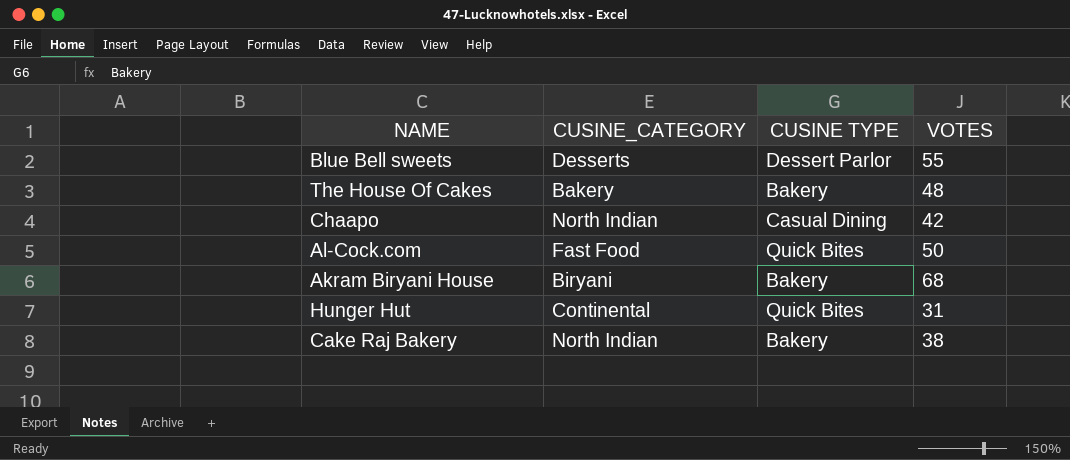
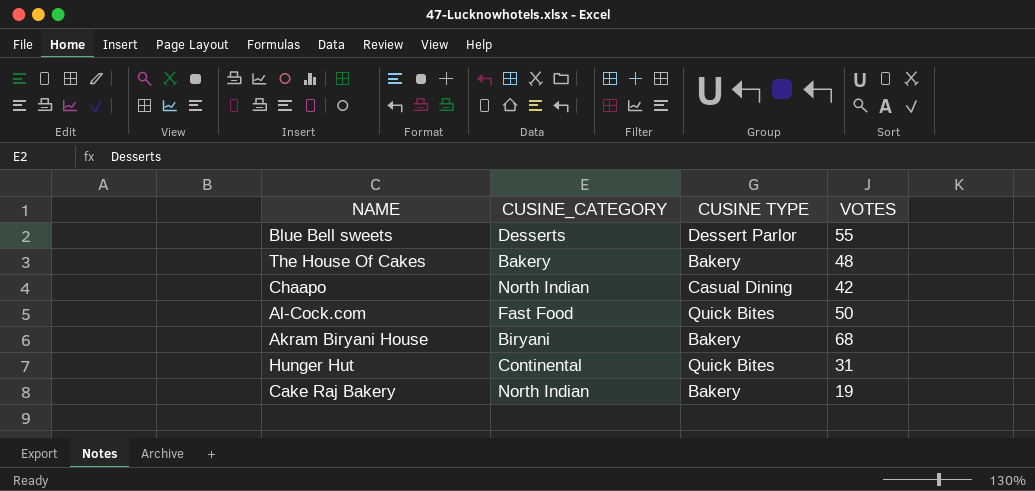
Cake Raj Bakery | VOTES: 38 -> 19

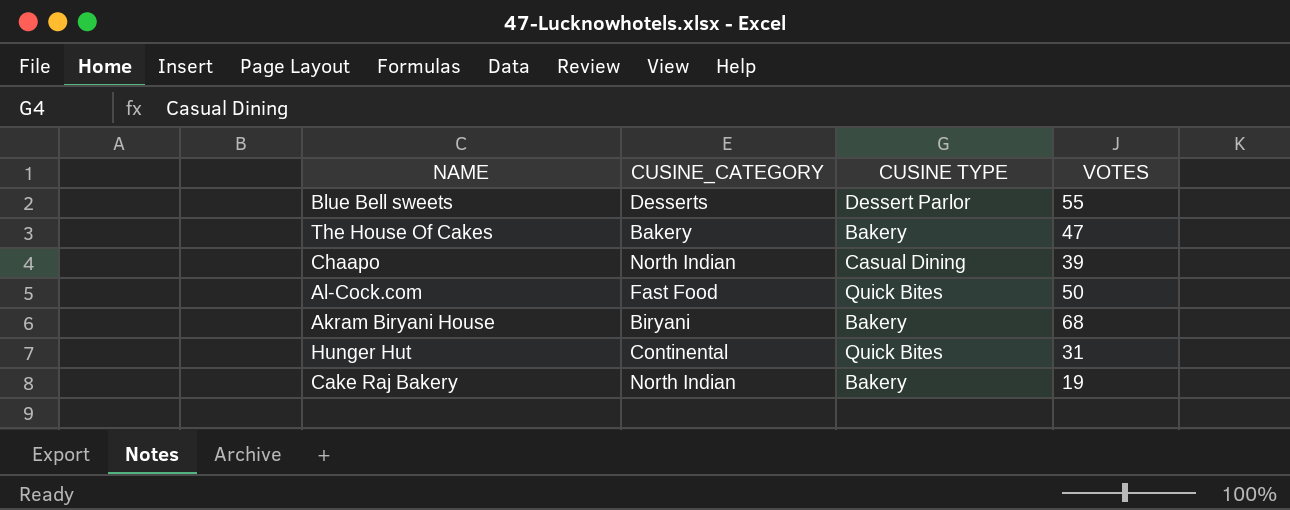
The House Of Cakes | VOTES: 48 -> 47
Chaapo | VOTES: 42 -> 39

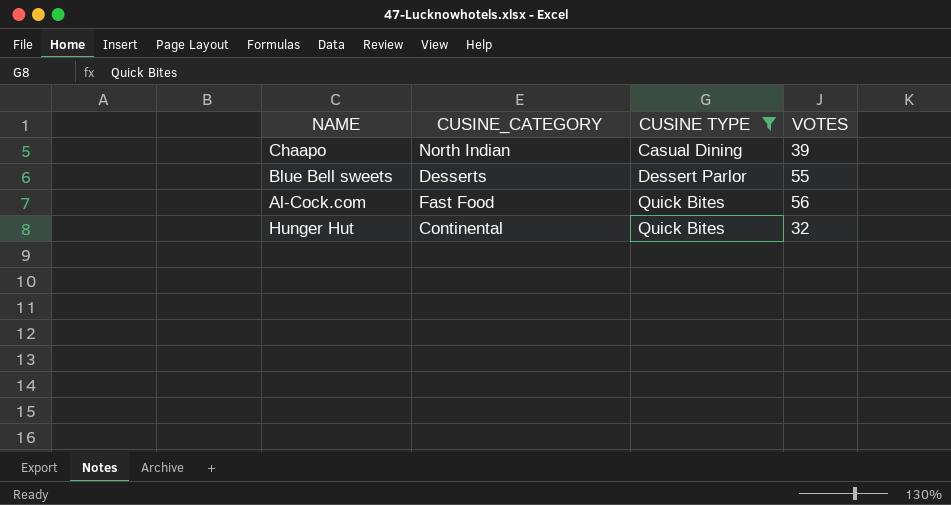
filter: none -> CUSINE TYPE != Bakery
row order: none -> CUSINE TYPE ascending
Al-Cock.com | VOTES: 50 -> 56
Hunger Hut | VOTES: 31 -> 32

